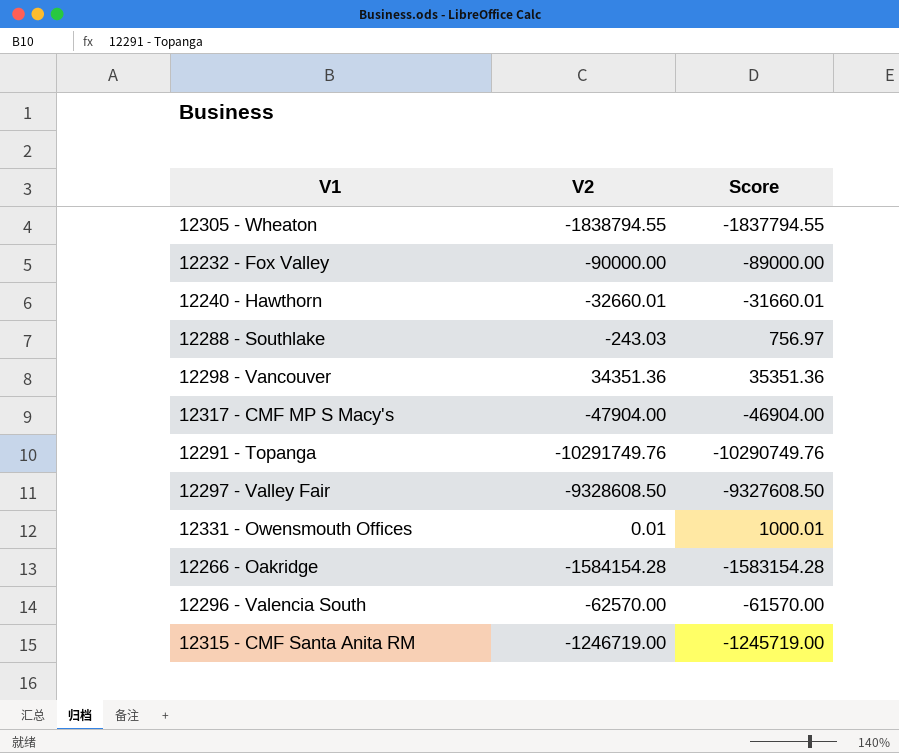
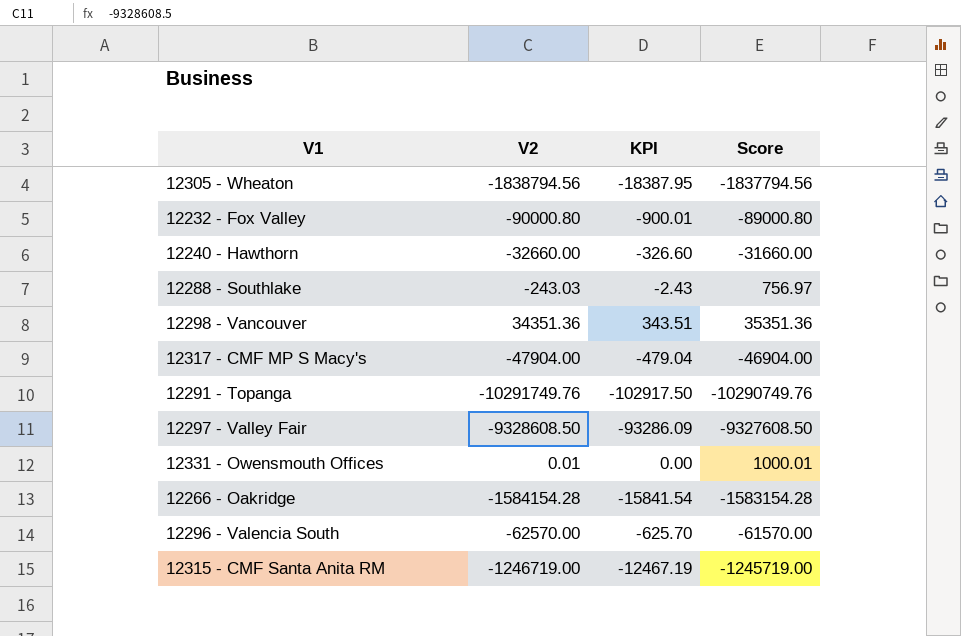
column KPI | formula: none -> [V2] * 0.01
12305 - Wheaton | V2: -1838794.55 -> -1838794.56
12305 - Wheaton | Score: -1837794.55 -> -1837794.56
12232 - Fox Valley | V2: -90000.00 -> -90000.80
12232 - Fox Valley | Score: -89000.00 -> -89000.80
12240 - Hawthorn | V2: -32660.01 -> -32660.00
12240 - Hawthorn | Score: -31660.01 -> -31660.00

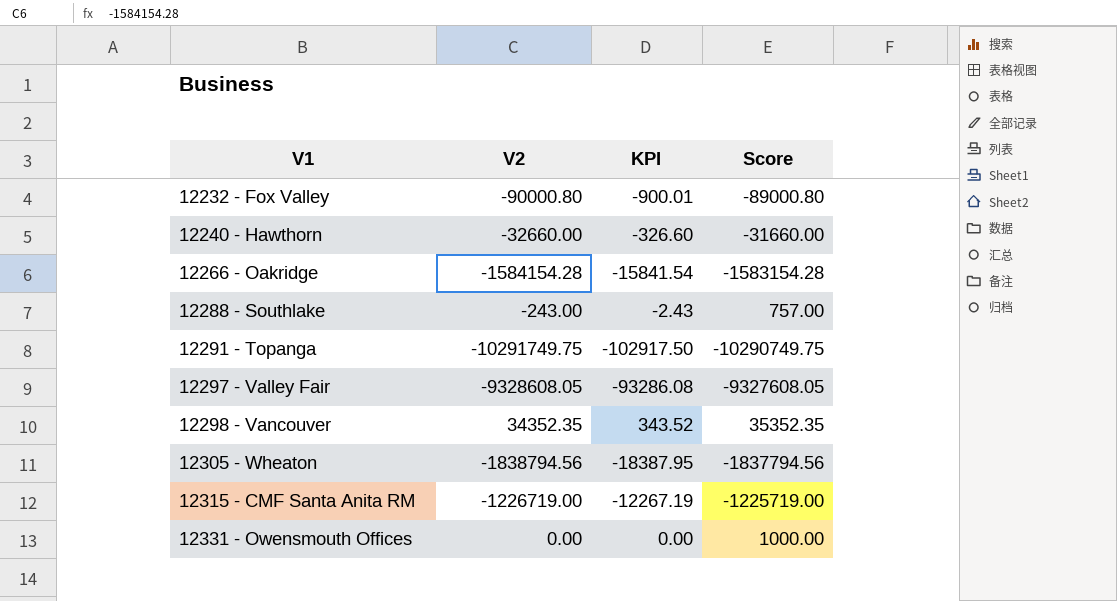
row order: none -> V1 ascending
row 12317 - CMF MP S Macy's: -47904.00 | -479.04 | -46904.00 -> none
row 12296 - Valencia South: -62570.00 | -625.70 | -61570.00 -> none
12288 - Southlake | V2: -243.03 -> -243.00
12288 - Southlake | Score: 756.97 -> 757.00
12291 - Topanga | V2: -10291749.76 -> -10291749.75
12291 - Topanga | Score: -10290749.76 -> -10290749.75
12297 - Valley Fair | V2: -9328608.50 -> -9328608.05
12297 - Valley Fair | KPI: -93286.09 -> -93286.08
12297 - Valley Fair | Score: -9327608.50 -> -9327608.05
12298 - Vancouver | V2: 34351.36 -> 34352.35
12298 - Vancouver | KPI: 343.51 -> 343.52
12298 - Vancouver | Score: 35351.36 -> 35352.35
12315 - CMF Santa Anita RM | V2: -1246719.00 -> -1226719.00
12315 - CMF Santa Anita RM | KPI: -12467.19 -> -12267.19
12315 - CMF Santa Anita RM | Score: -1245719.00 -> -1225719.00
12331 - Owensmouth Offices | V2: 0.01 -> 0.00
12331 - Owensmouth Offices | Score: 1000.01 -> 1000.00

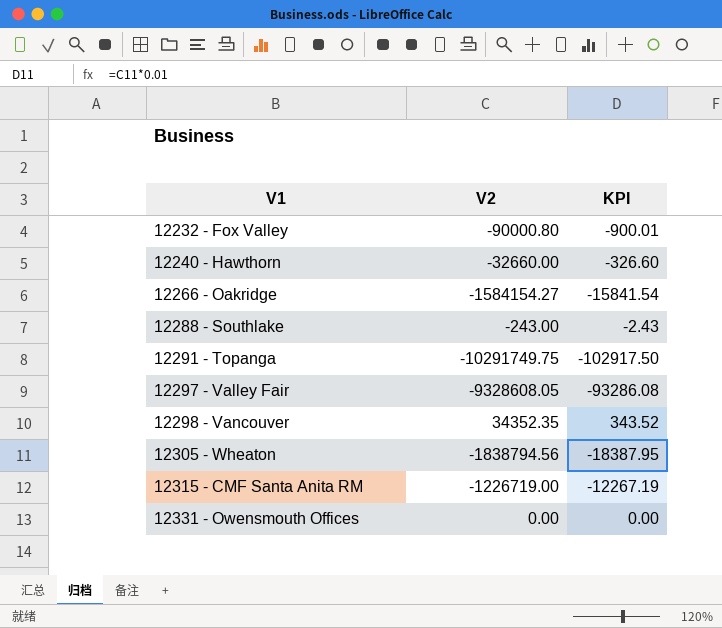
column Score | formula: [V2] + 1000 -> none
12266 - Oakridge | V2: -1584154.28 -> -1584154.27

